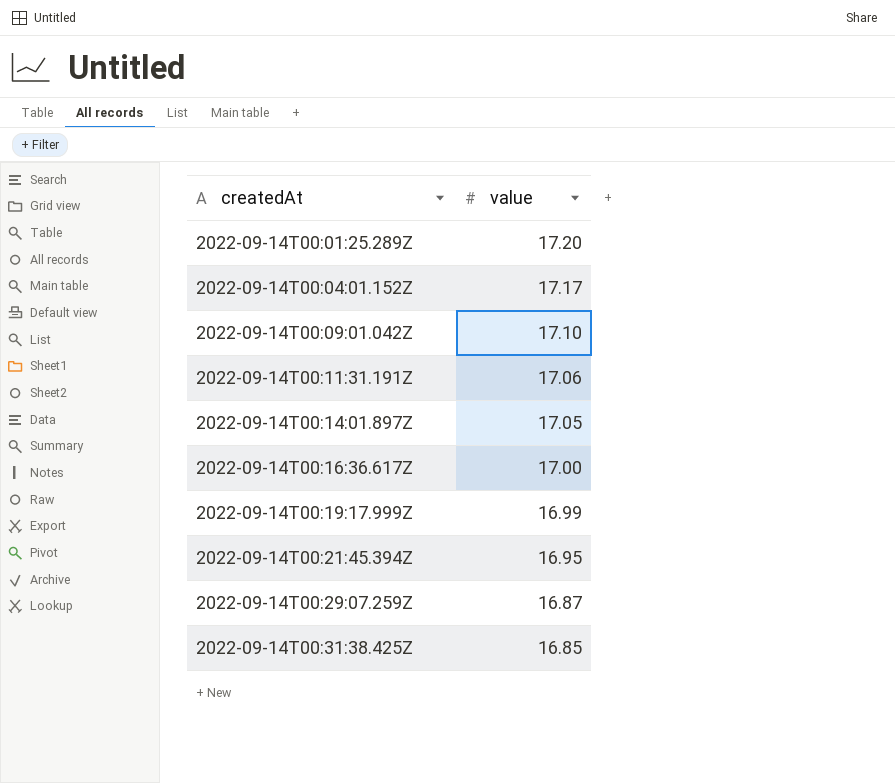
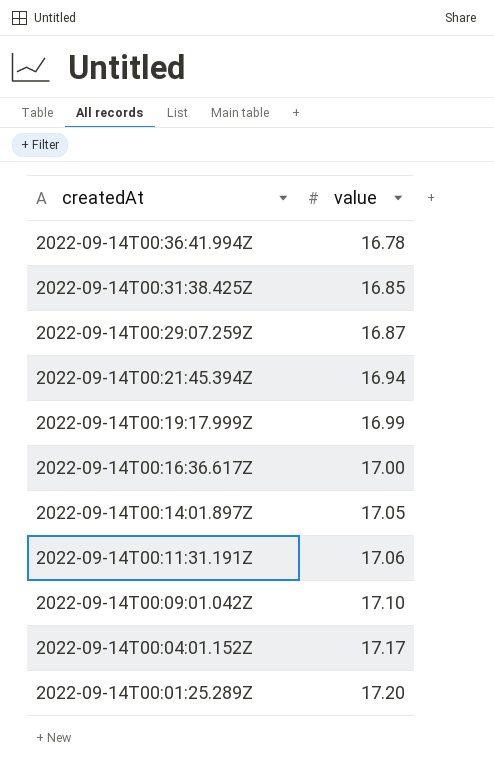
row order: createdAt ascending -> createdAt descending
row 2022-09-14T00:36:41.994Z: none -> 16.78
2022-09-14T00:21:45.394Z | value: 16.95 -> 16.94

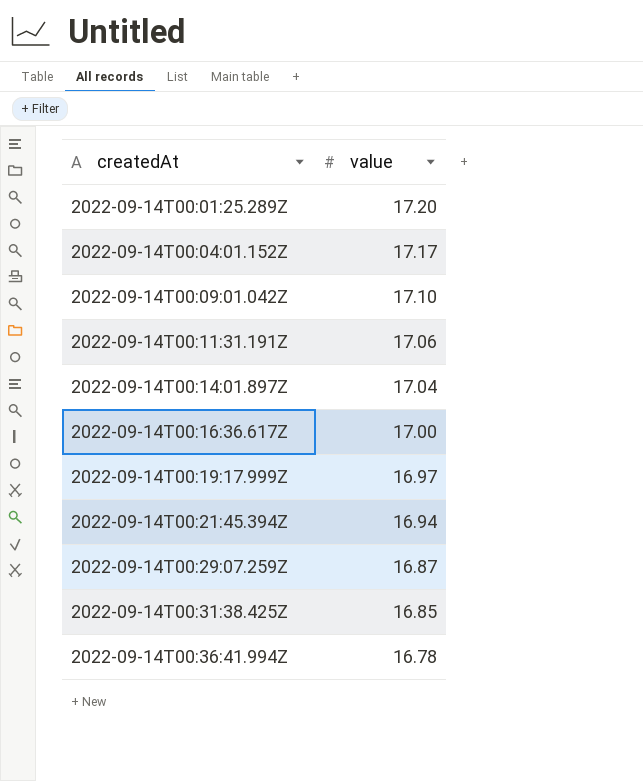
row order: createdAt descending -> createdAt ascending
2022-09-14T00:14:01.897Z | value: 17.05 -> 17.04
2022-09-14T00:19:17.999Z | value: 16.99 -> 16.97

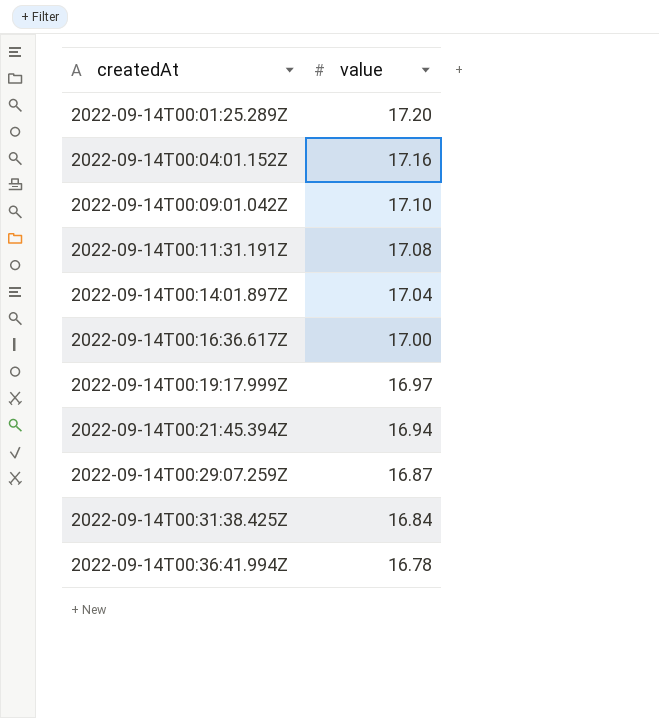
2022-09-14T00:04:01.152Z | value: 17.17 -> 17.16
2022-09-14T00:11:31.191Z | value: 17.06 -> 17.08
2022-09-14T00:31:38.425Z | value: 16.85 -> 16.84

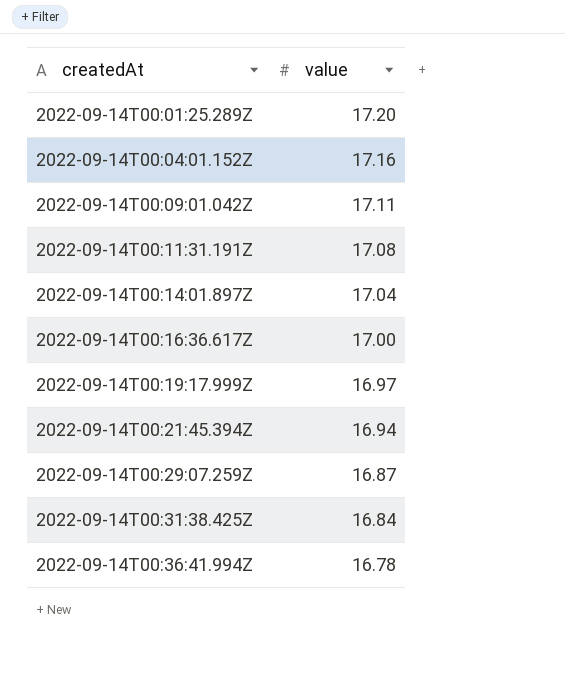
2022-09-14T00:09:01.042Z | value: 17.10 -> 17.11

